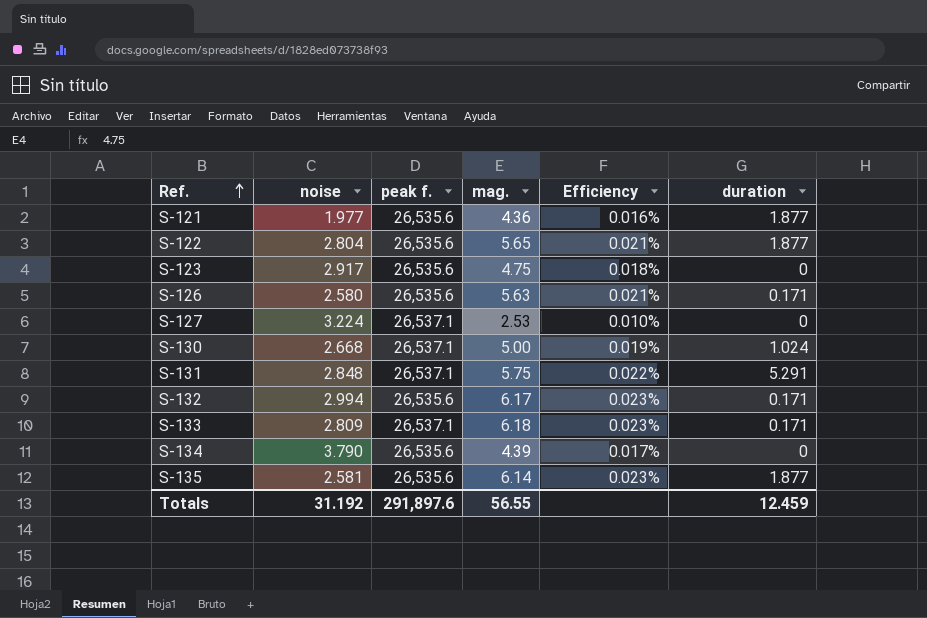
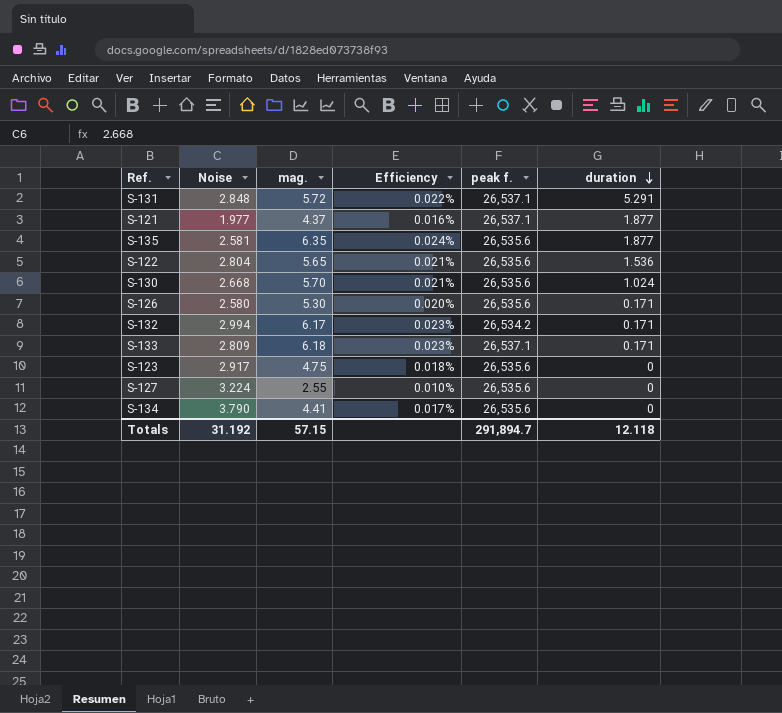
row order: Ref. ascending -> duration descending
column name: noise -> Noise
column peak f. | position: 3 -> 5
S-131 | mag.: 5.75 -> 5.72
S-121 | mag.: 4.36 -> 4.37
S-121 | peak f.: 26,535.6 -> 26,537.1
S-135 | mag.: 6.14 -> 6.35
S-135 | Efficiency: 0.023% -> 0.024%
S-122 | duration: 1.877 -> 1.536
S-130 | mag.: 5.00 -> 5.70
S-130 | Efficiency: 0.019% -> 0.021%
S-130 | peak f.: 26,537.1 -> 26,535.6
S-126 | mag.: 5.63 -> 5.30
S-126 | Efficiency: 0.021% -> 0.020%
S-132 | peak f.: 26,535.6 -> 26,534.2
S-127 | mag.: 2.53 -> 2.55
S-127 | peak f.: 26,537.1 -> 26,535.6
S-134 | mag.: 4.39 -> 4.41
Totals | mag.: 56.55 -> 57.15
Totals | peak f.: 291,897.6 -> 291,894.7
Totals | duration: 12.459 -> 12.118

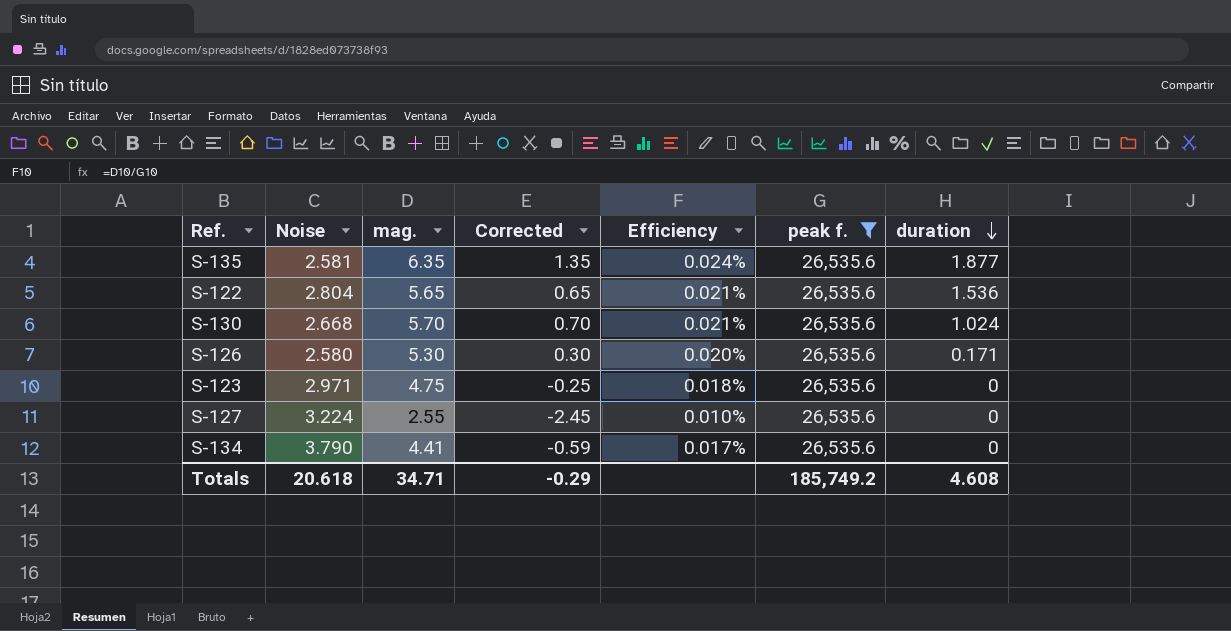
filter: none -> peak f. = 26,535.6
column Corrected | formula: none -> [mag.] - 5
S-123 | Noise: 2.917 -> 2.971
Totals | Noise: 31.192 -> 20.618
Totals | mag.: 57.15 -> 34.71
Totals | peak f.: 291,894.7 -> 185,749.2
Totals | duration: 12.118 -> 4.608

